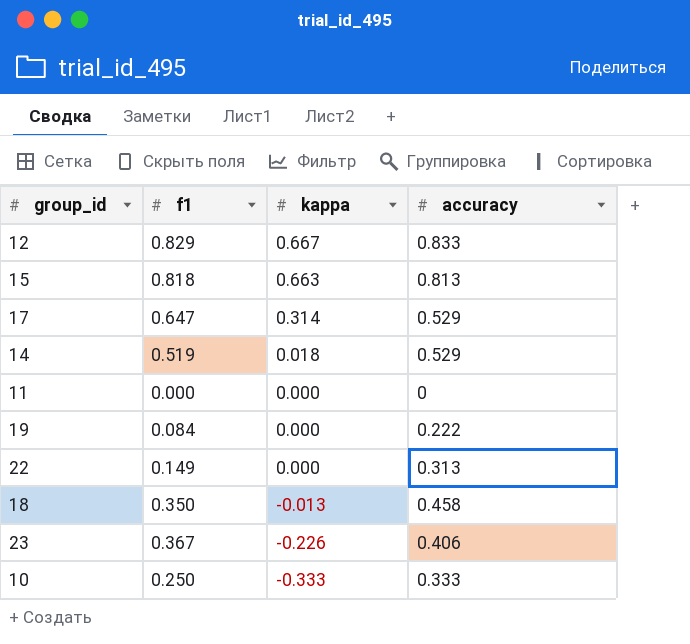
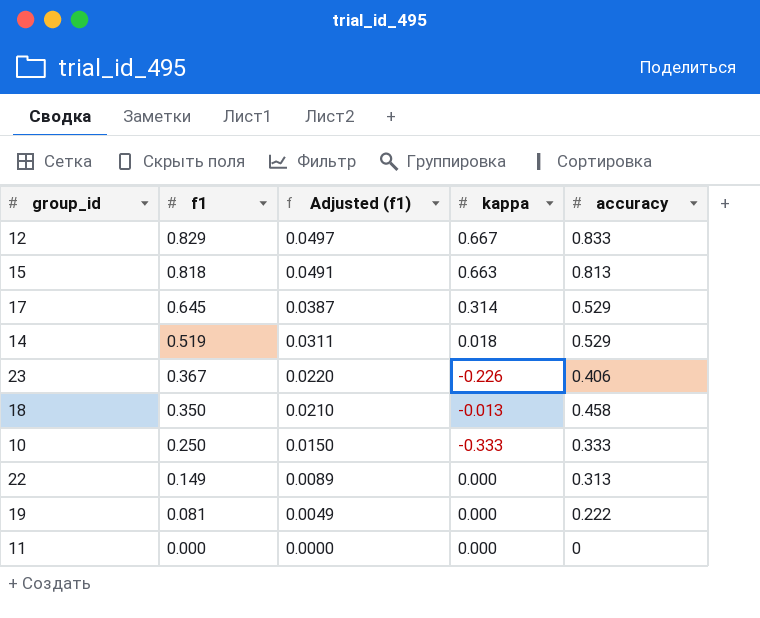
row order: kappa descending -> f1 descending
column Adjusted (f1) | formula: none -> [f1] * 0.06
17 | f1: 0.647 -> 0.645
19 | f1: 0.084 -> 0.081

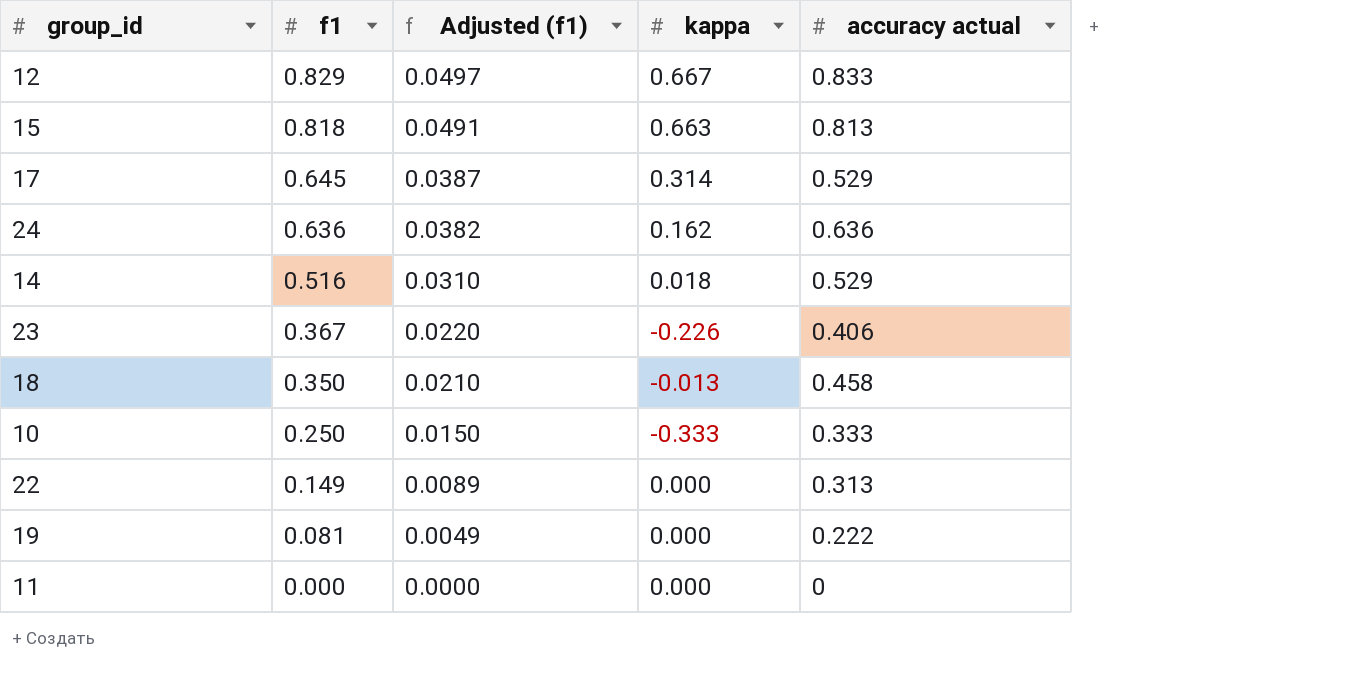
column name: accuracy -> accuracy actual
row 24: none -> 0.636 | 0.0382 | 0.162 | 0.636
14 | f1: 0.519 -> 0.516
14 | Adjusted (f1): 0.0311 -> 0.0310

